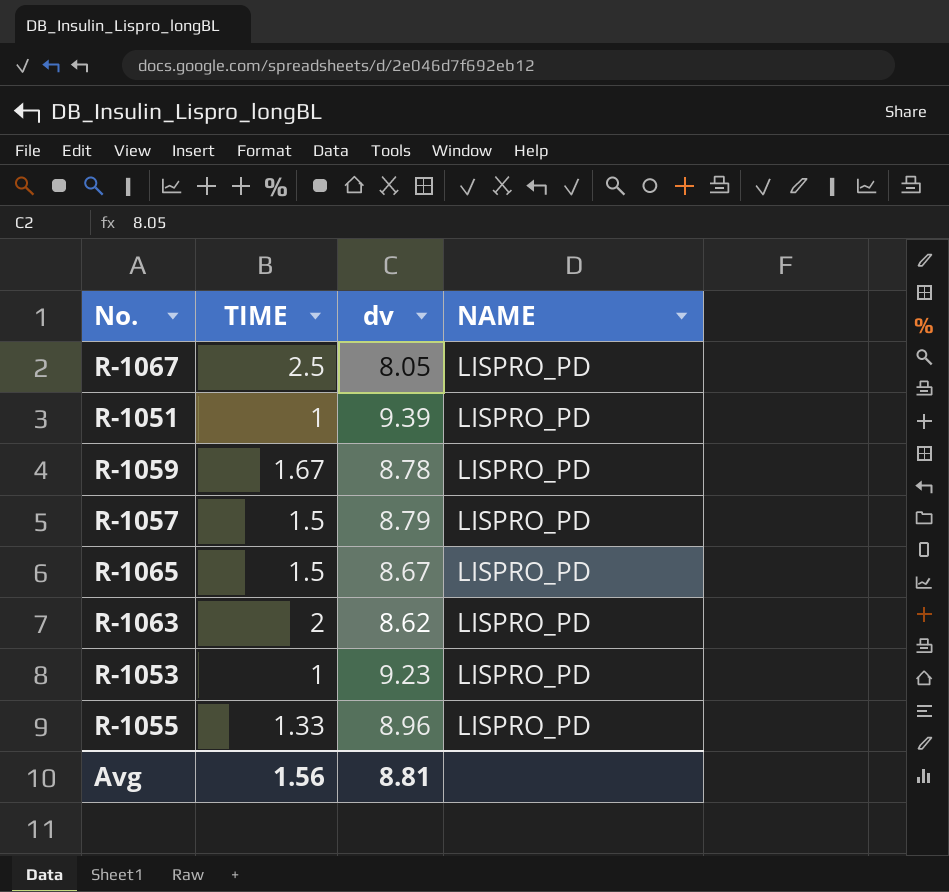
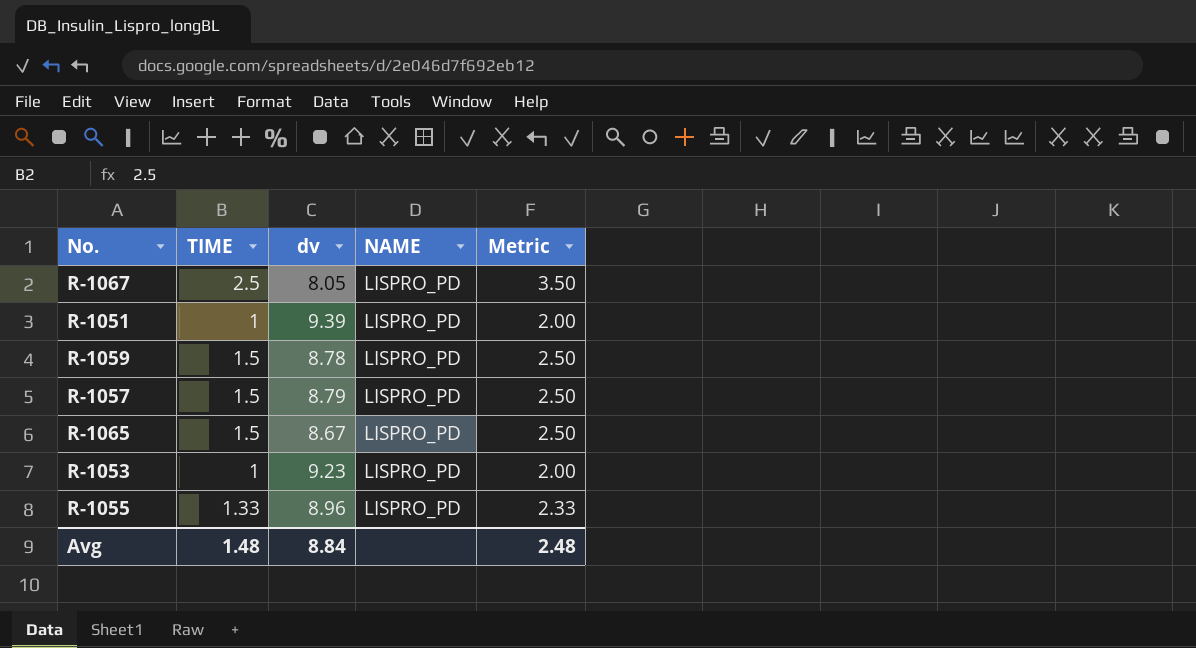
column Metric | formula: none -> [TIME] + 1
row R-1063: 2 | 8.62 | LISPRO_PD -> none
R-1059 | TIME: 1.67 -> 1.5
Avg | TIME: 1.56 -> 1.48
Avg | dv: 8.81 -> 8.84

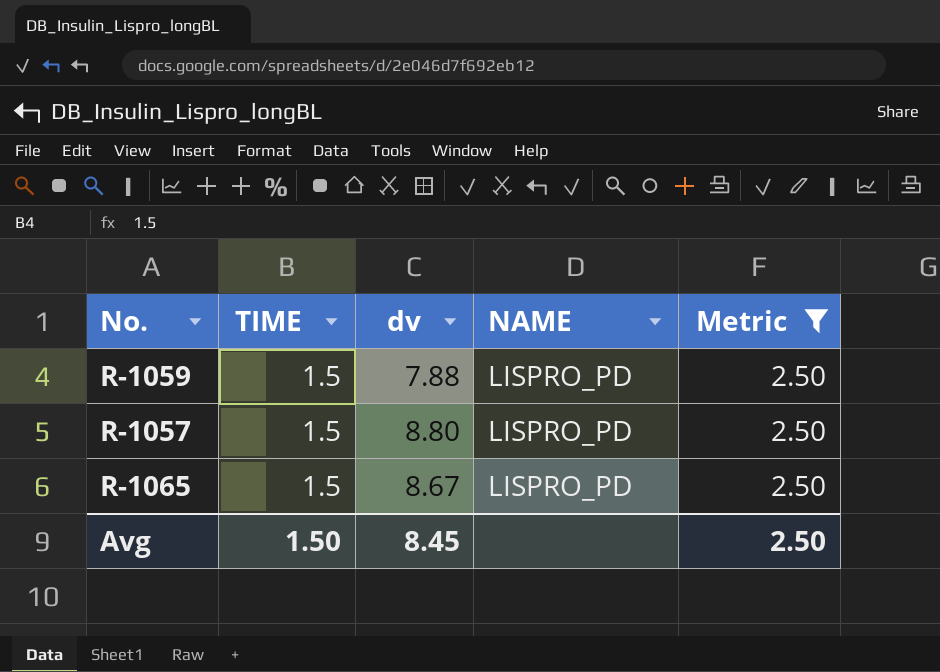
filter: none -> Metric = 2.50
R-1059 | dv: 8.78 -> 7.88
R-1057 | dv: 8.79 -> 8.80
Avg | TIME: 1.48 -> 1.50
Avg | dv: 8.84 -> 8.45
Avg | Metric: 2.48 -> 2.50

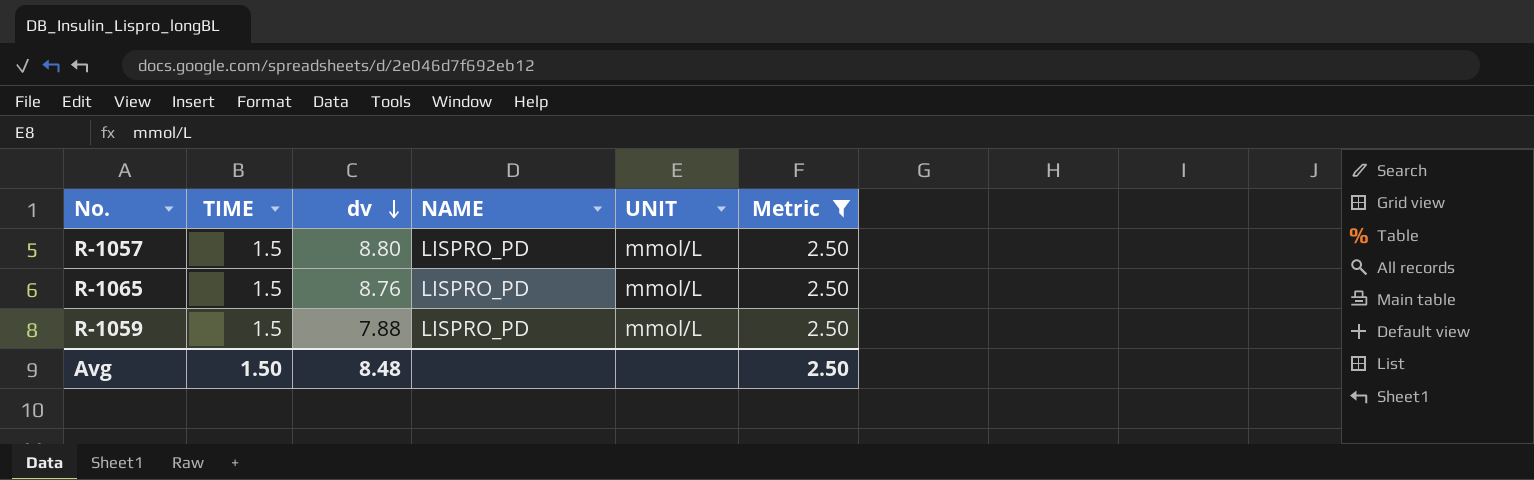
row order: none -> dv descending
column UNIT | position: none -> 5
R-1065 | dv: 8.67 -> 8.76
Avg | dv: 8.45 -> 8.48

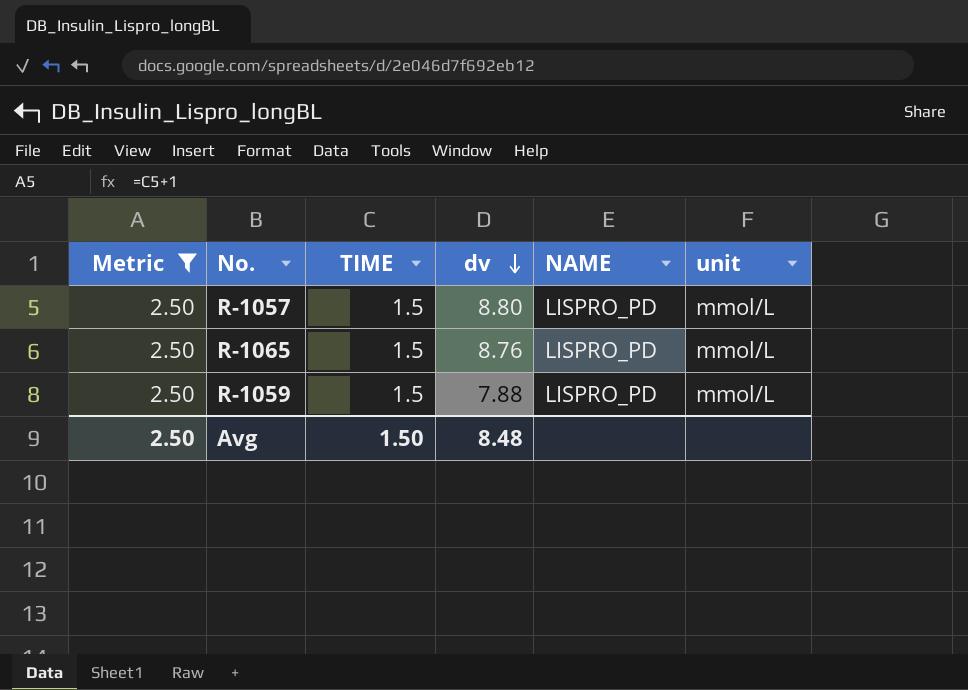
column Metric | position: 6 -> 1
column name: UNIT -> unit

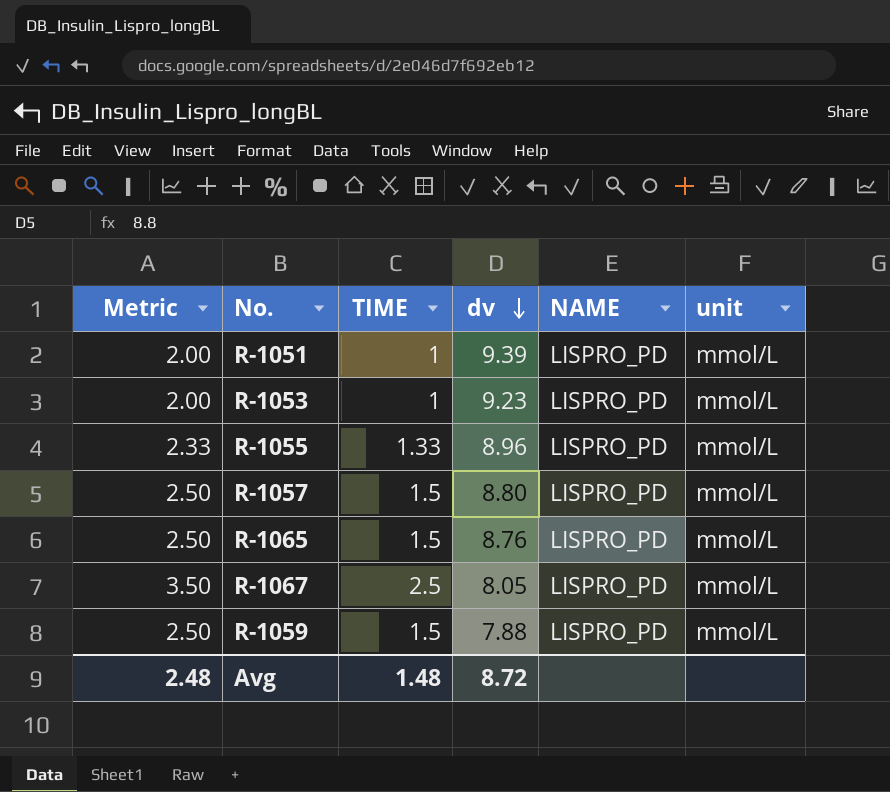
filter: Metric = 2.50 -> none
Avg | Metric: 2.50 -> 2.48
Avg | TIME: 1.50 -> 1.48
Avg | dv: 8.48 -> 8.72

